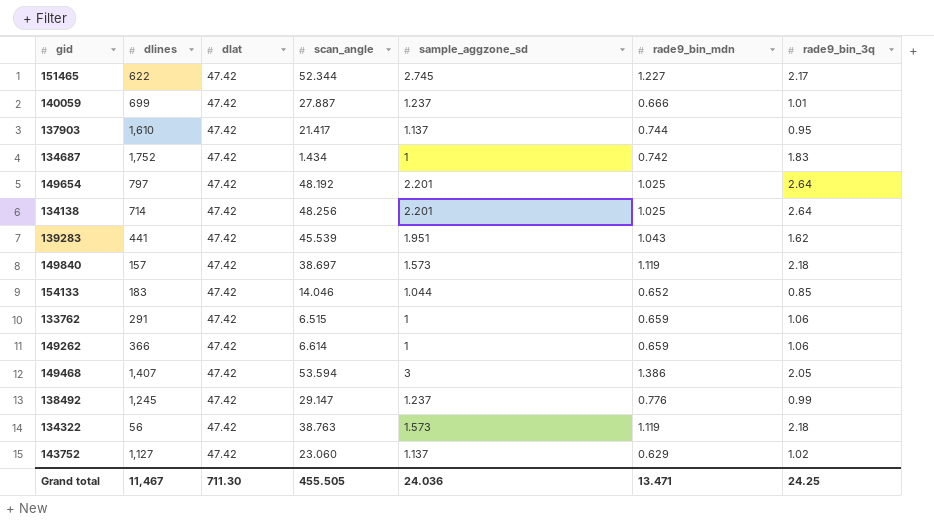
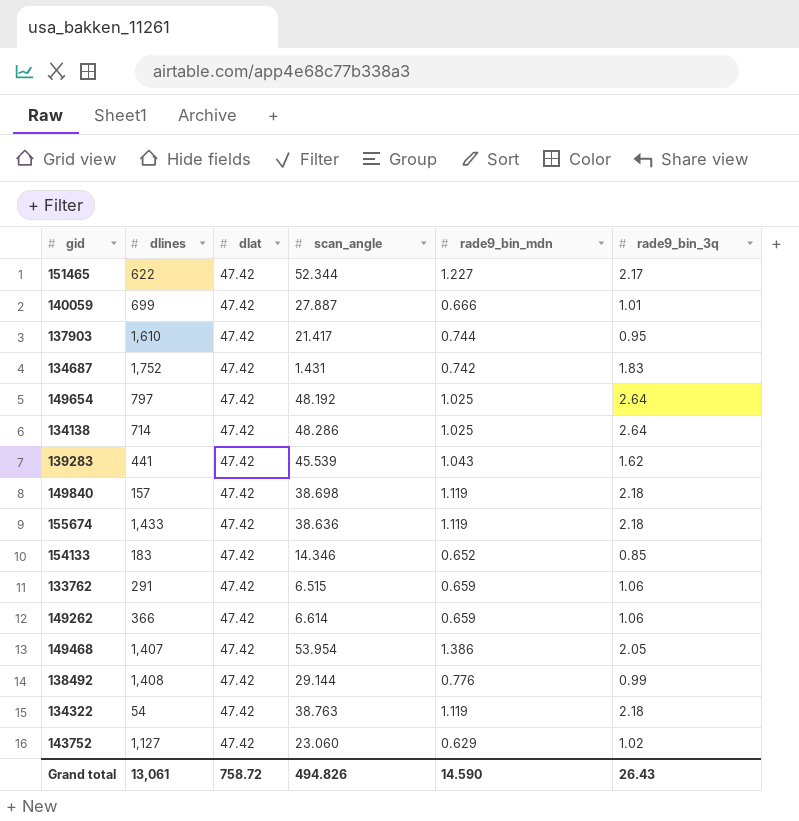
column sample_aggzone_sd | position: 5 -> none
134687 | scan_angle: 1.434 -> 1.431
134138 | scan_angle: 48.256 -> 48.286
149840 | scan_angle: 38.697 -> 38.698
row 155674: none -> 1,433 | 47.42 | 38.636 | 1.119 | 2.18
154133 | scan_angle: 14.046 -> 14.346
149468 | scan_angle: 53.594 -> 53.954
138492 | dlines: 1,245 -> 1,408
138492 | scan_angle: 29.147 -> 29.144
134322 | dlines: 56 -> 54
Grand total | dlines: 11,467 -> 13,061
Grand total | dlat: 711.30 -> 758.72
Grand total | scan_angle: 455.505 -> 494.826
Grand total | rade9_bin_mdn: 13.471 -> 14.590
Grand total | rade9_bin_3q: 24.25 -> 26.43

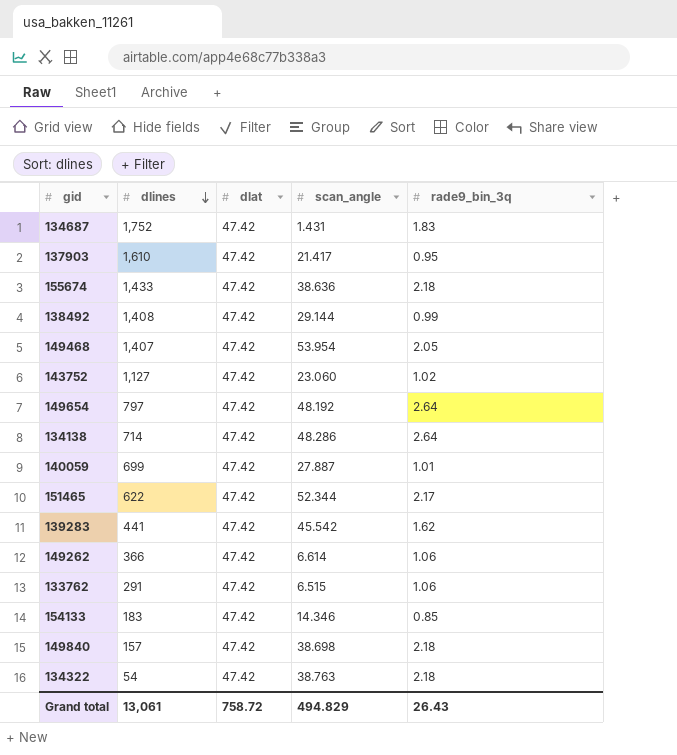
row order: none -> dlines descending
column rade9_bin_mdn | position: 5 -> none
139283 | scan_angle: 45.539 -> 45.542
Grand total | scan_angle: 494.826 -> 494.829

